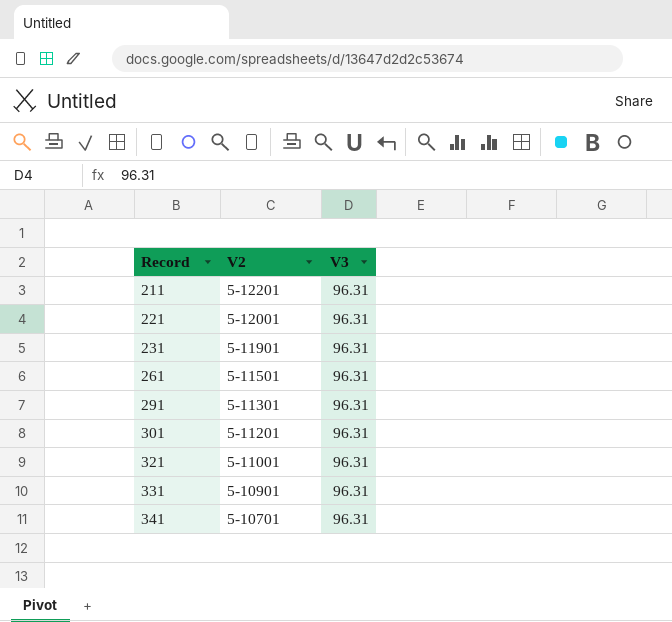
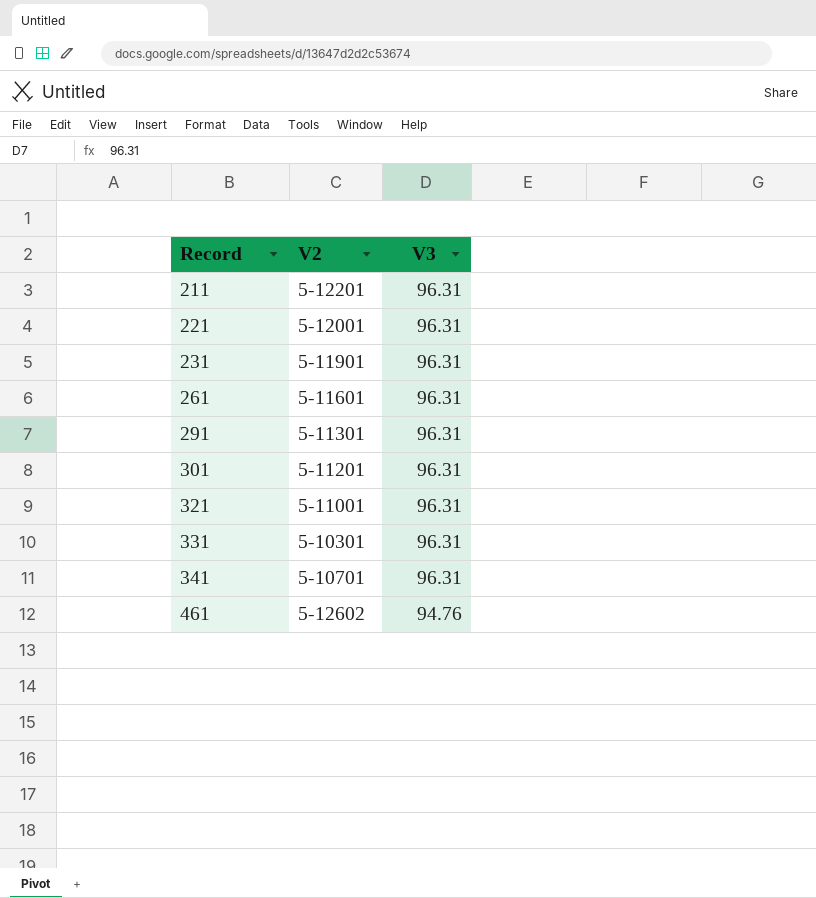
261 | V2: 5-11501 -> 5-11601
331 | V2: 5-10901 -> 5-10301
row 461: none -> 5-12602 | 94.76

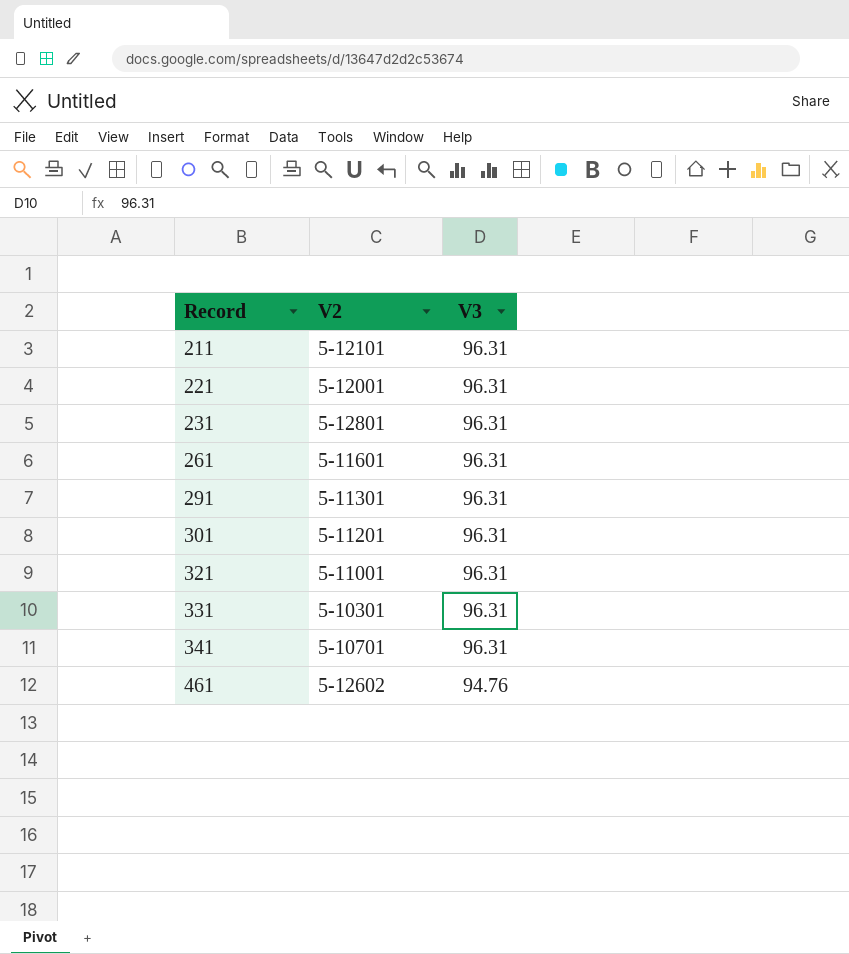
211 | V2: 5-12201 -> 5-12101
231 | V2: 5-11901 -> 5-12801

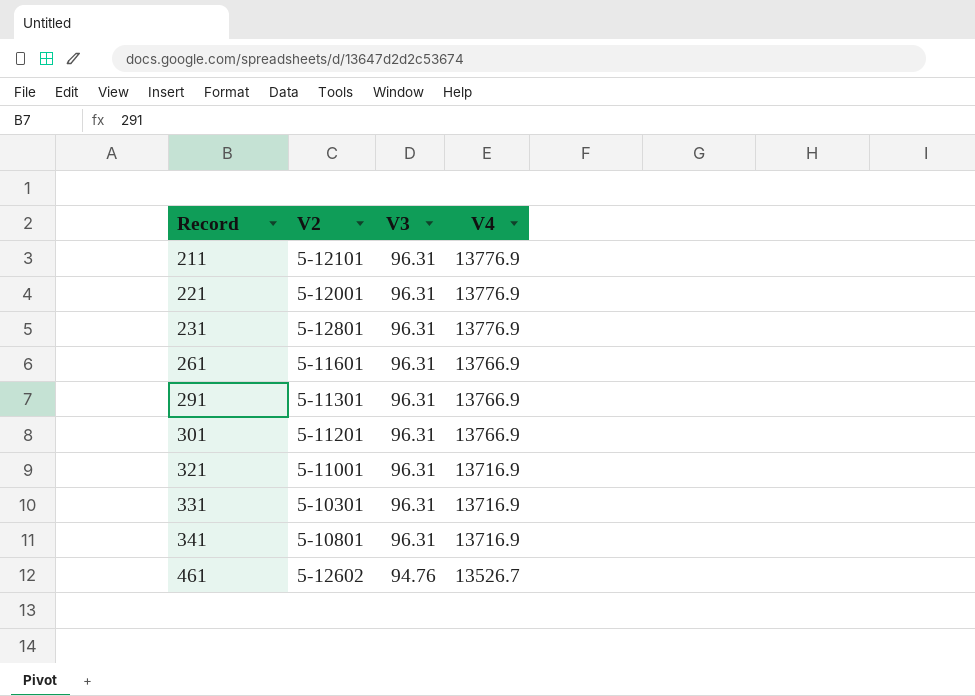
column V4 | position: none -> 4
341 | V2: 5-10701 -> 5-10801

